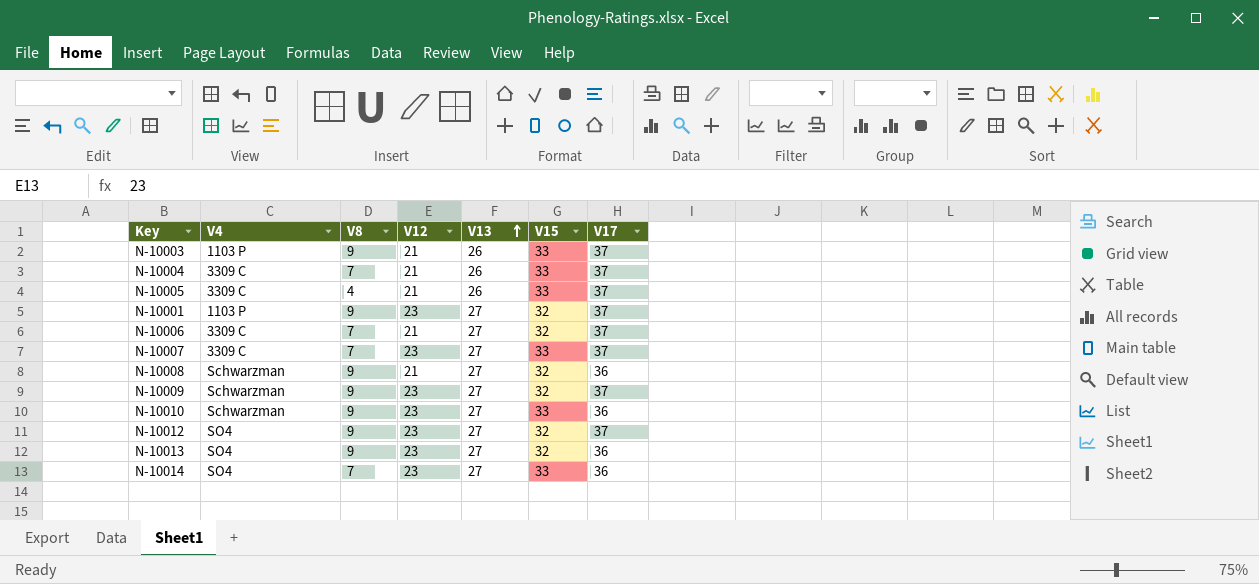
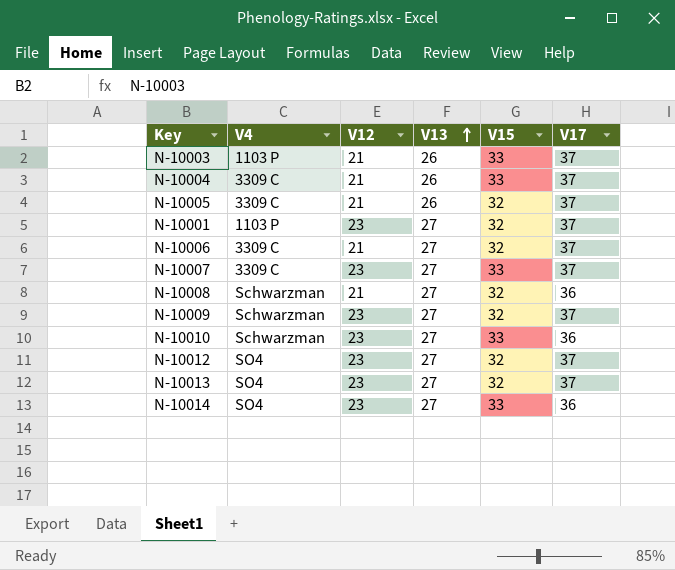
column V8 | position: 3 -> none
N-10005 | V15: 33 -> 32
N-10013 | V17: 36 -> 37

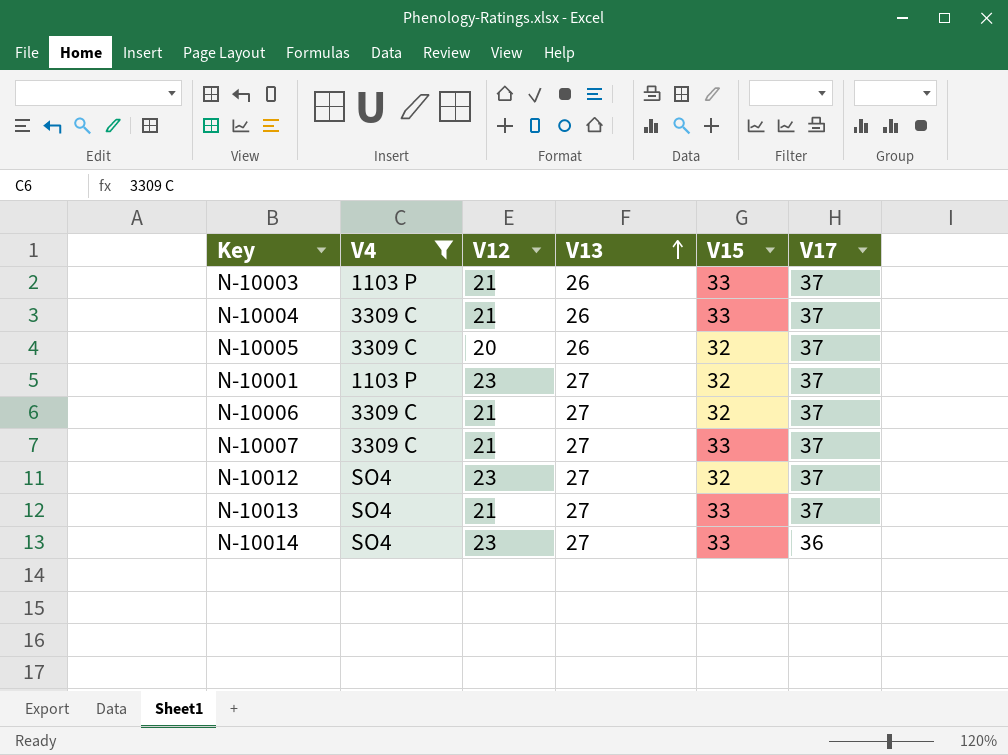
filter: none -> V4 != Schwarzman
N-10005 | V12: 21 -> 20
N-10007 | V12: 23 -> 21
N-10013 | V12: 23 -> 21
N-10013 | V15: 32 -> 33

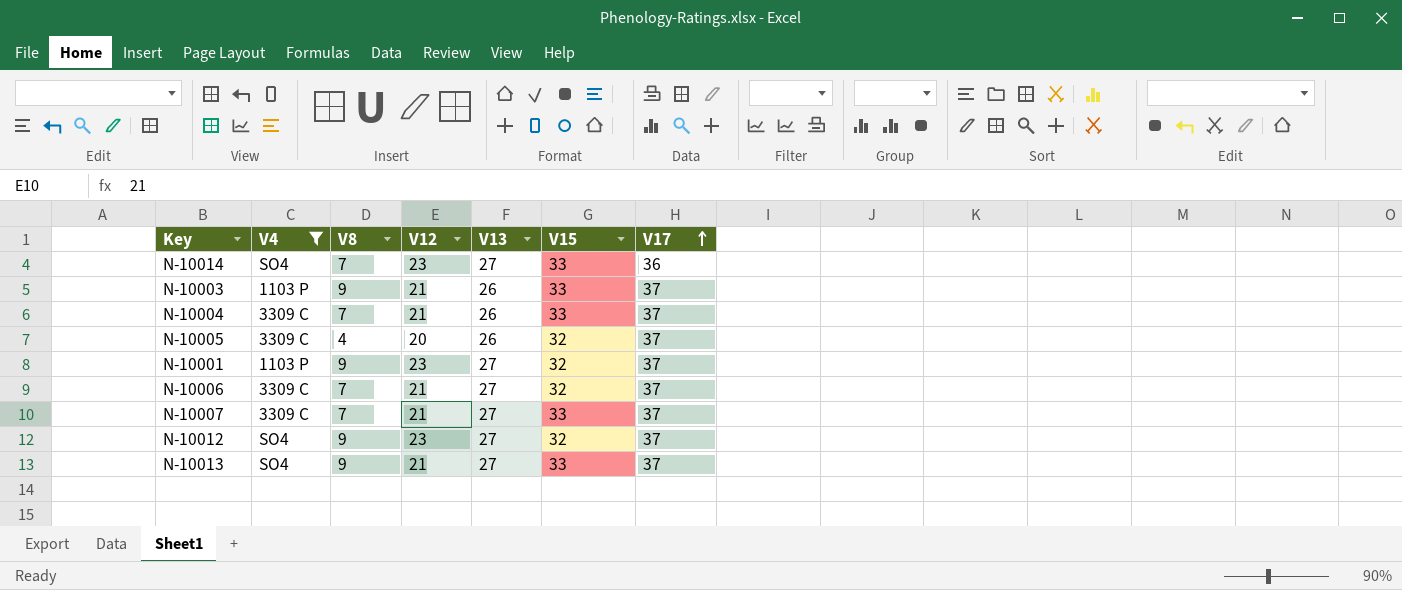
row order: V13 ascending -> V17 ascending
column V8 | position: none -> 3

